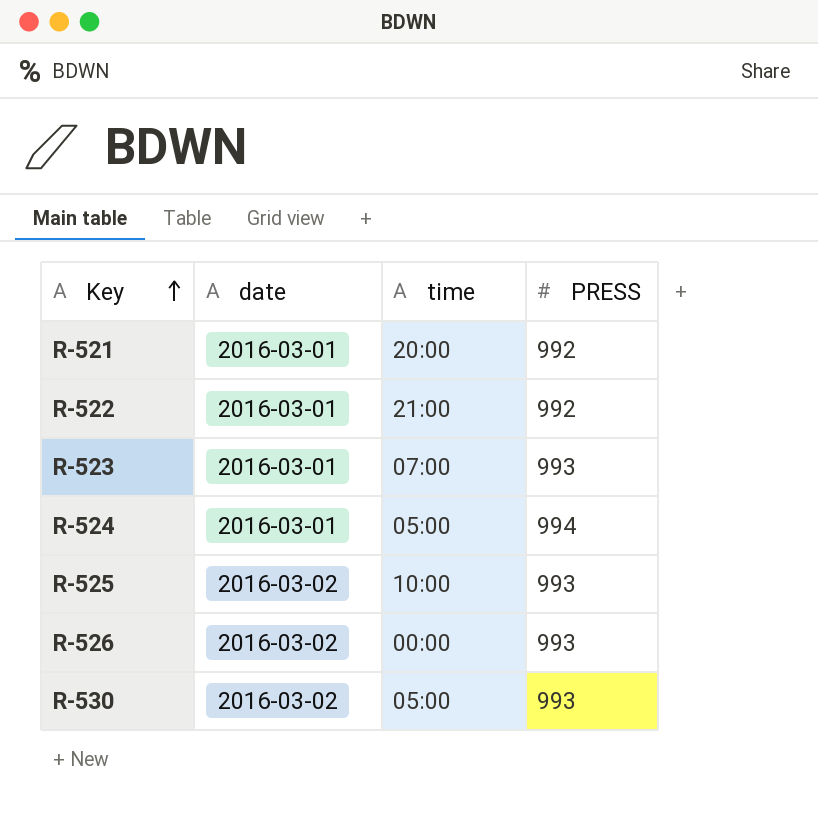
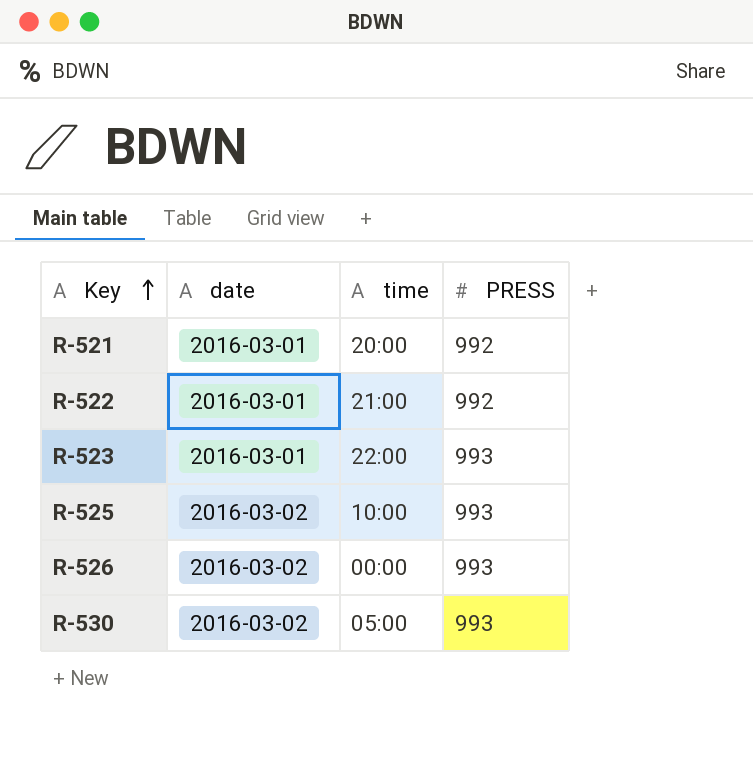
row R-524: 2016-03-01 | 05:00 | 994 -> none
R-523 | time: 07:00 -> 22:00

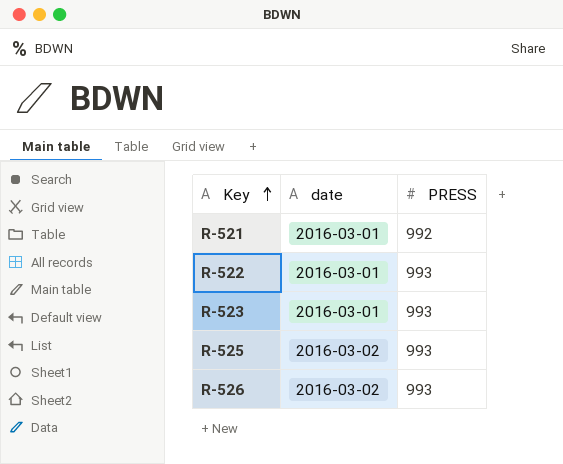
column time | position: 3 -> none
row R-530: 2016-03-02 | 05:00 | 993 -> none
R-522 | PRESS: 992 -> 993

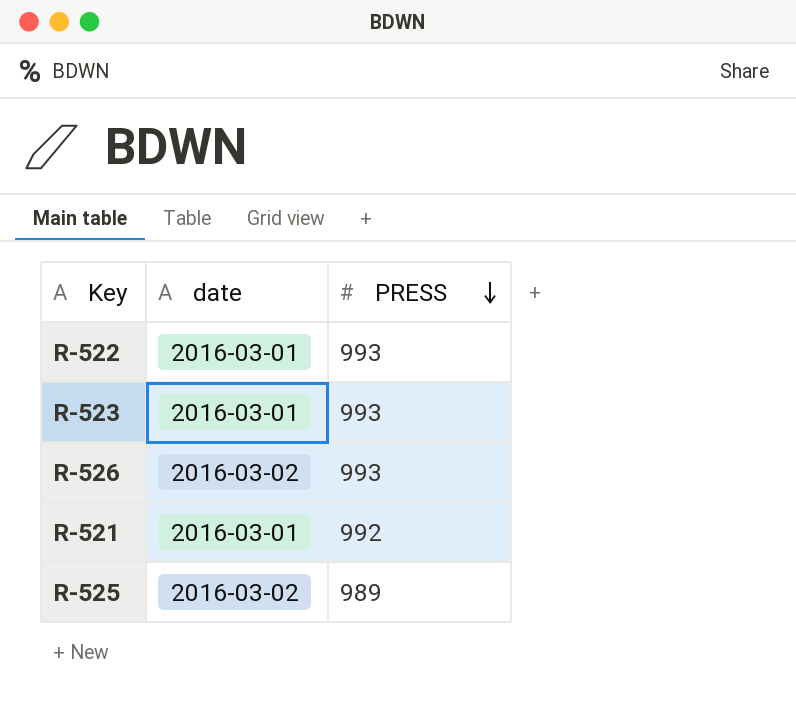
row order: Key ascending -> PRESS descending
R-525 | PRESS: 993 -> 989

